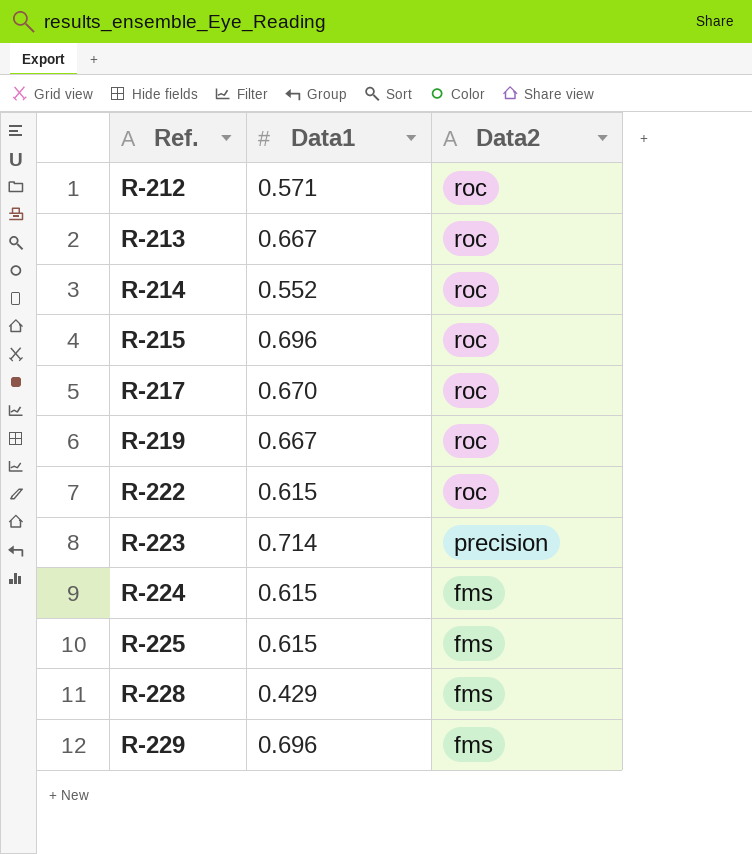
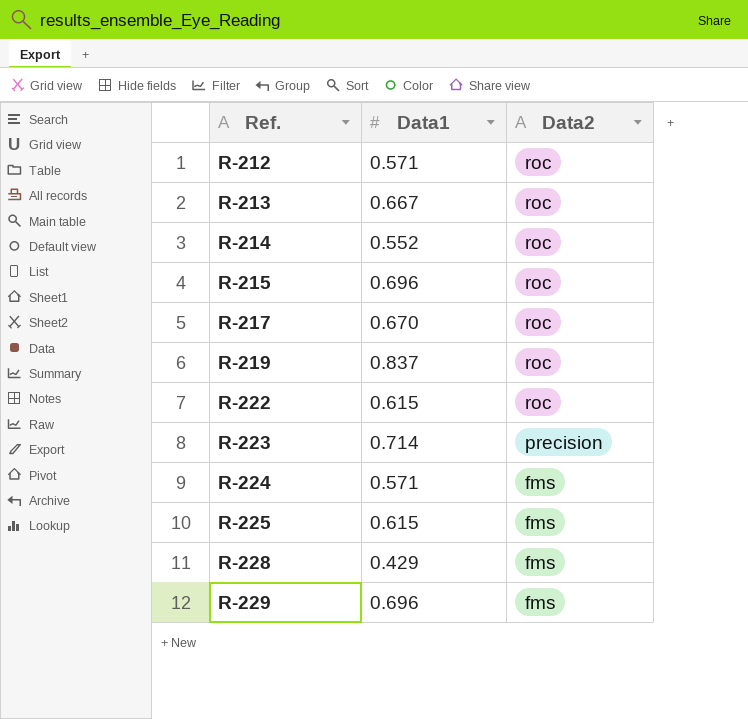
R-219 | Data1: 0.667 -> 0.837
R-224 | Data1: 0.615 -> 0.571

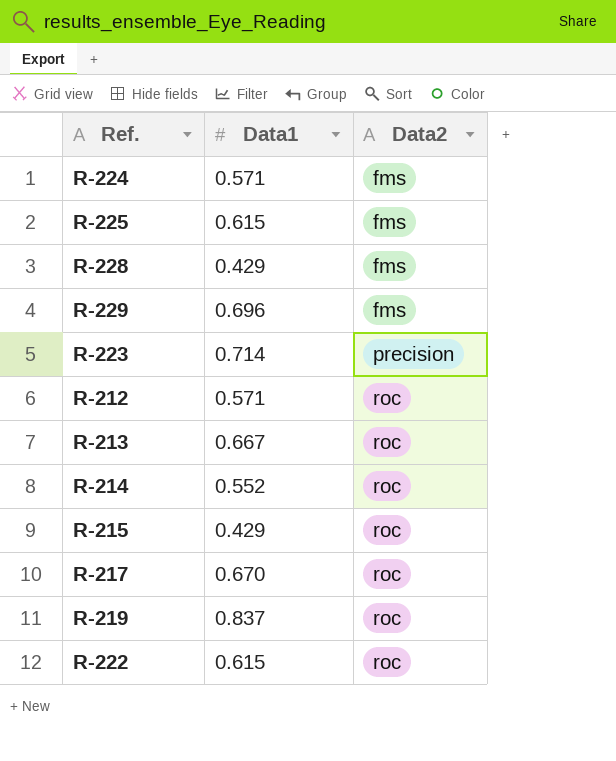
row order: Ref. ascending -> Data2 ascending
R-215 | Data1: 0.696 -> 0.429

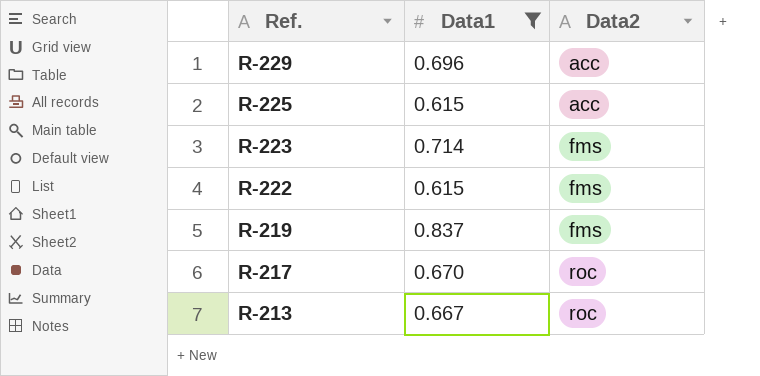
filter: none -> Data1 >= 0.615
row order: Data2 ascending -> Ref. descending
R-229 | Data2: fms -> acc
R-225 | Data2: fms -> acc
R-223 | Data2: precision -> fms
R-222 | Data2: roc -> fms
R-219 | Data2: roc -> fms

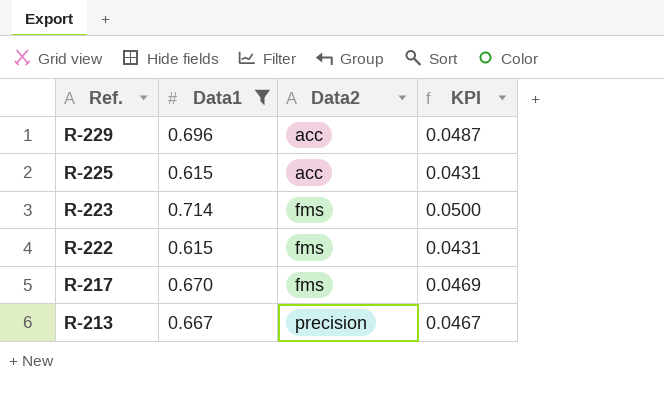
column KPI | formula: none -> [Data1] * 0.07
row R-219: 0.837 | fms -> none
R-217 | Data2: roc -> fms
R-213 | Data2: roc -> precision

